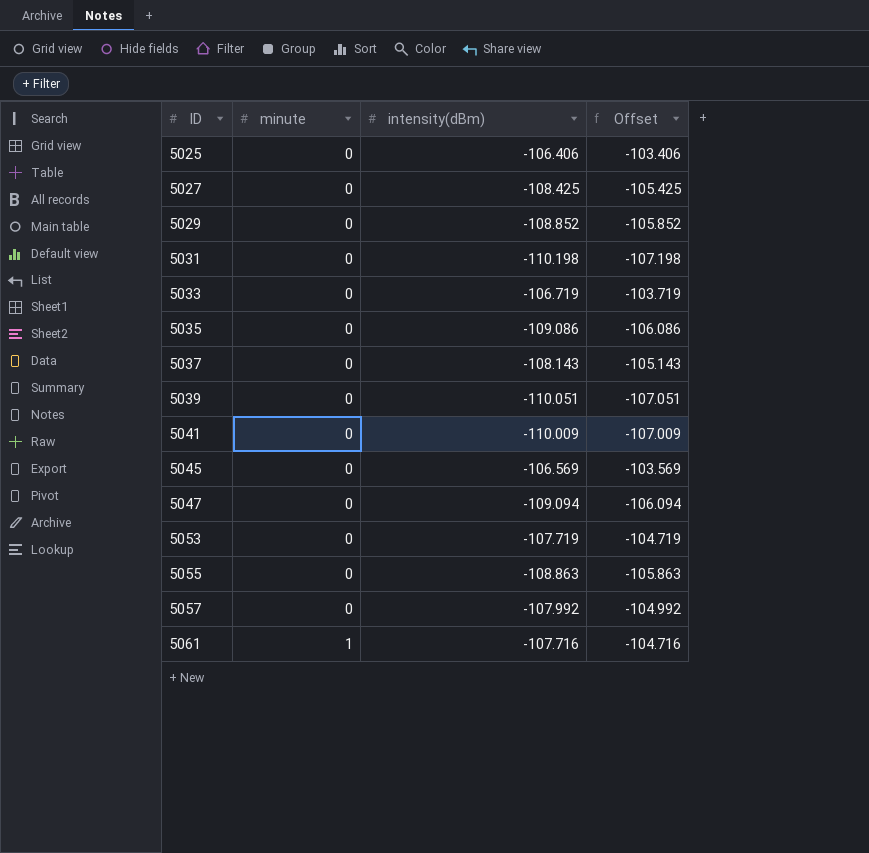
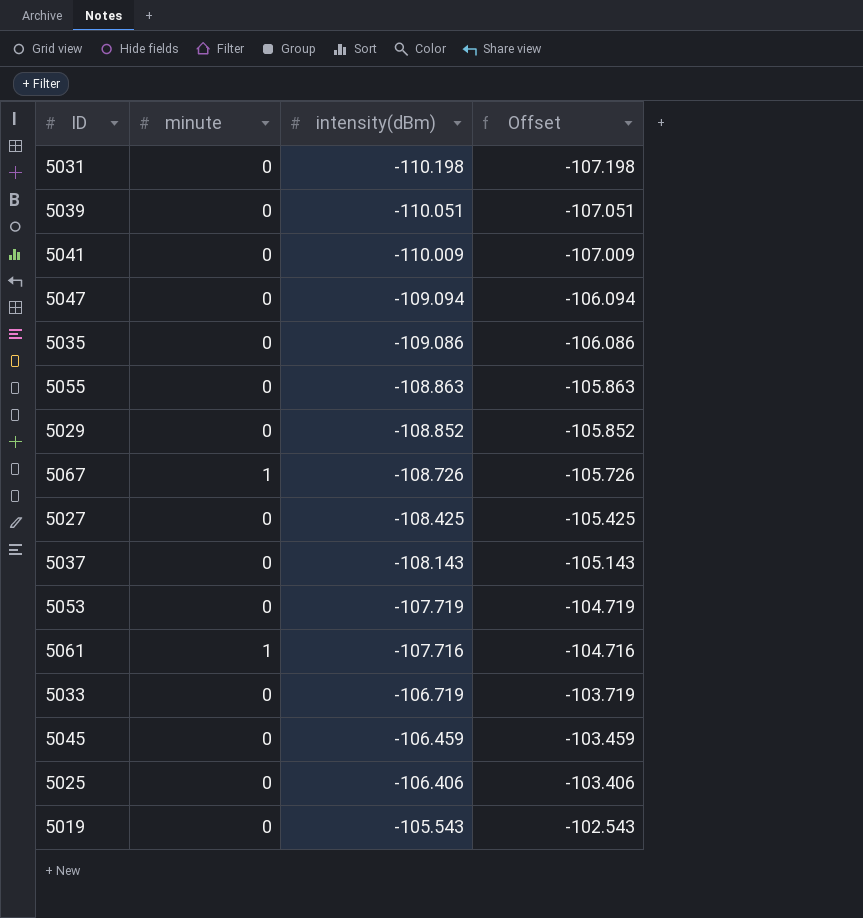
row order: ID ascending -> intensity(dBm) ascending
row 5057: 0 | -107.992 | -104.992 -> none
row 5067: none -> 1 | -108.726 | -105.726
5045 | intensity(dBm): -106.569 -> -106.459
5045 | Offset: -103.569 -> -103.459
row 5019: none -> 0 | -105.543 | -102.543

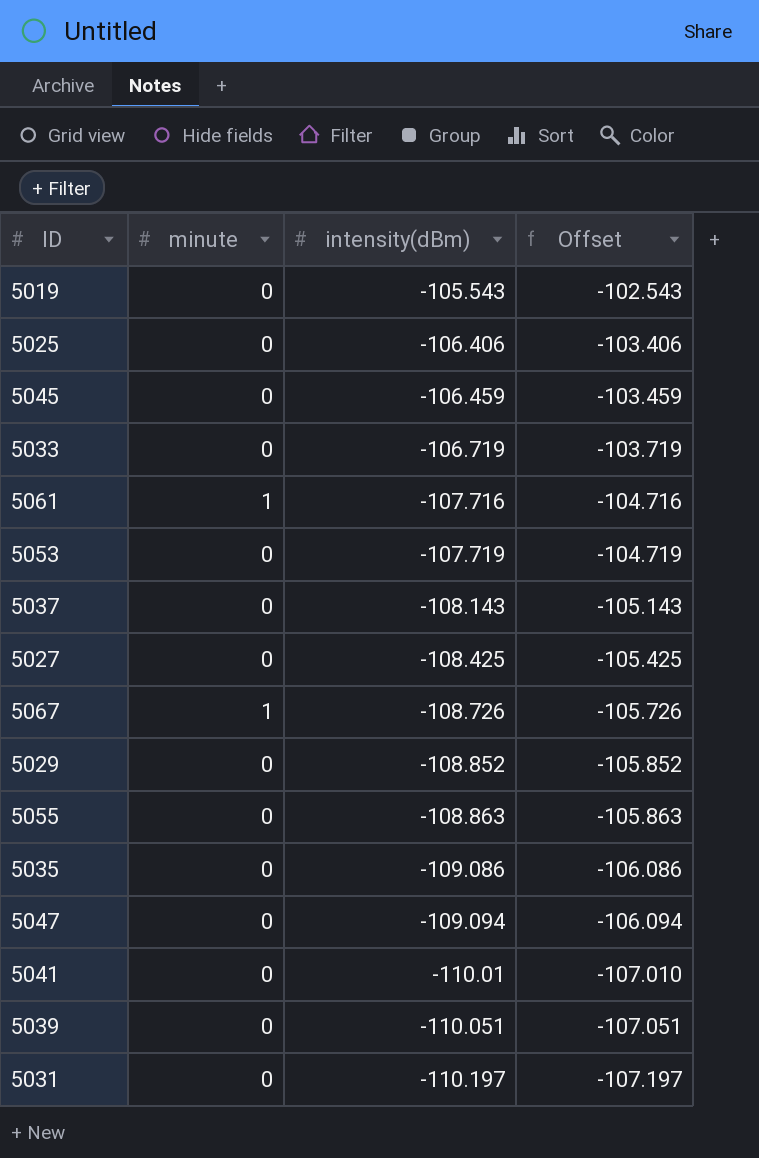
row order: intensity(dBm) ascending -> intensity(dBm) descending
5041 | intensity(dBm): -110.009 -> -110.01
5041 | Offset: -107.009 -> -107.010
5031 | intensity(dBm): -110.198 -> -110.197
5031 | Offset: -107.198 -> -107.197

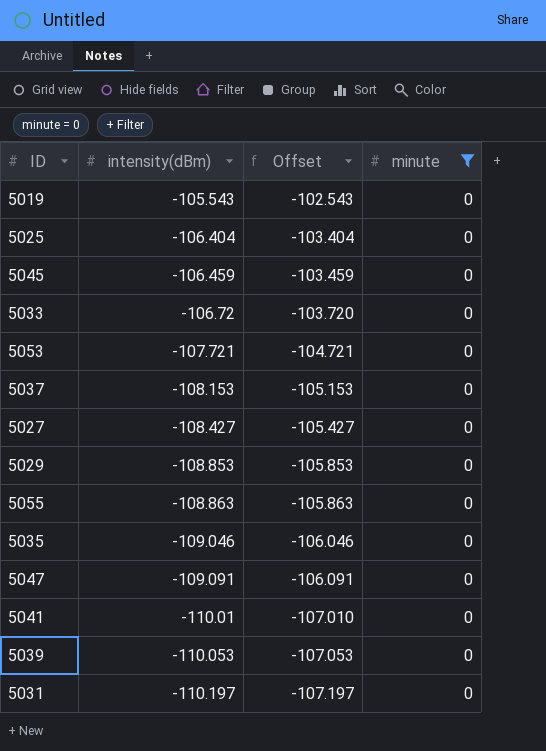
filter: none -> minute = 0
column minute | position: 2 -> 4
5025 | intensity(dBm): -106.406 -> -106.404
5025 | Offset: -103.406 -> -103.404
5033 | intensity(dBm): -106.719 -> -106.72
5033 | Offset: -103.719 -> -103.720
5053 | intensity(dBm): -107.719 -> -107.721
5053 | Offset: -104.719 -> -104.721
5037 | intensity(dBm): -108.143 -> -108.153
5037 | Offset: -105.143 -> -105.153
5027 | intensity(dBm): -108.425 -> -108.427
5027 | Offset: -105.425 -> -105.427
5029 | intensity(dBm): -108.852 -> -108.853
5029 | Offset: -105.852 -> -105.853
5035 | intensity(dBm): -109.086 -> -109.046
5035 | Offset: -106.086 -> -106.046
5047 | intensity(dBm): -109.094 -> -109.091
5047 | Offset: -106.094 -> -106.091
5039 | intensity(dBm): -110.051 -> -110.053
5039 | Offset: -107.051 -> -107.053

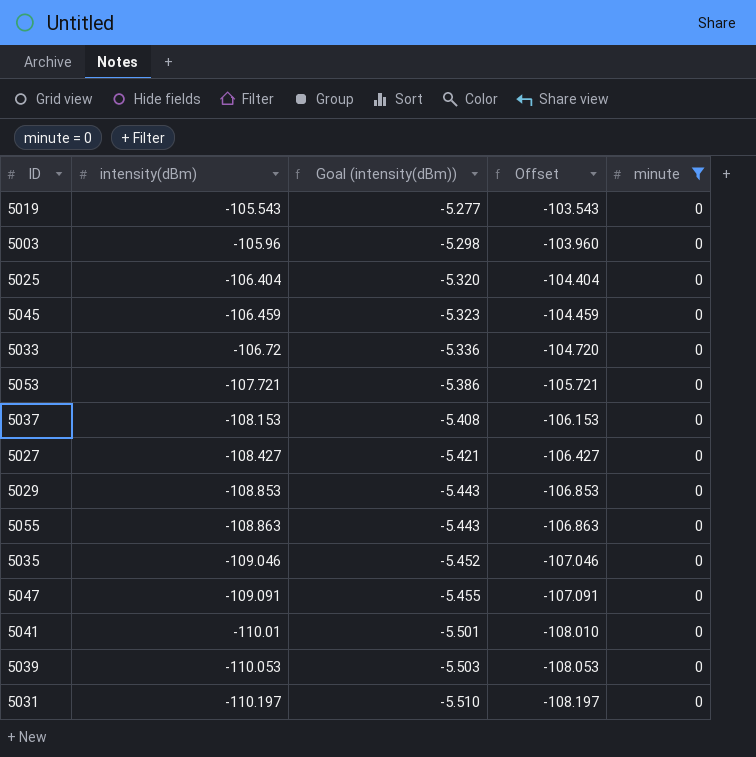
column Goal (intensity(dBm)) | formula: none -> [intensity(dBm)] * 0.05
column Offset | formula: [intensity(dBm)] + 3 -> [intensity(dBm)] + 2
row 5003: none -> -105.96 | -5.298 | -103.960 | 0

